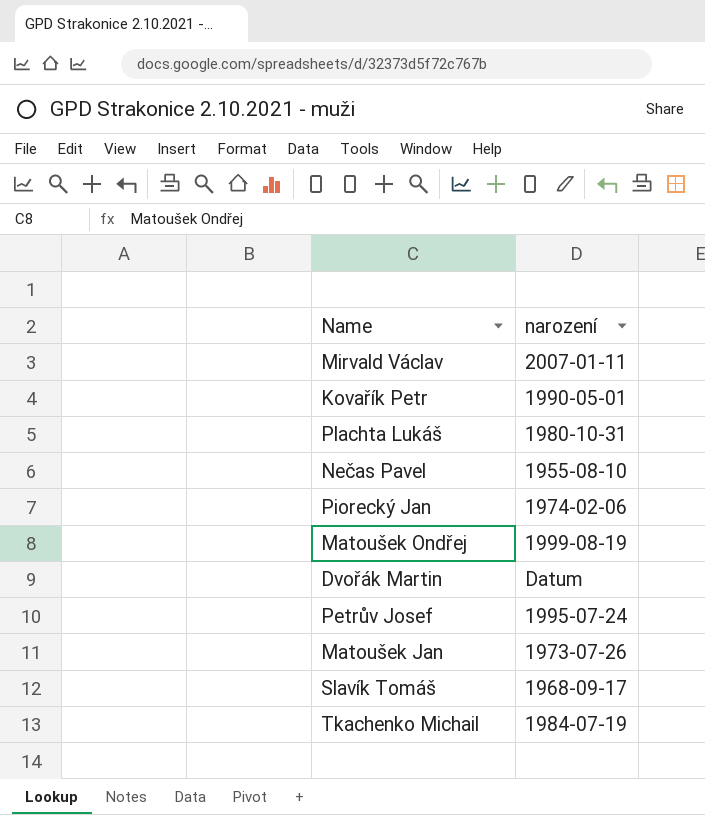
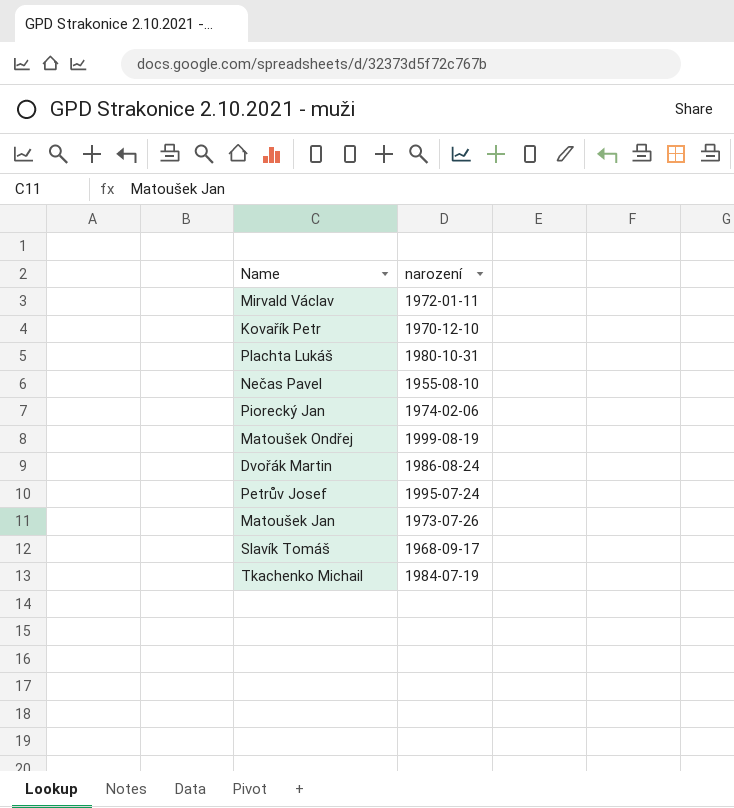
Mirvald Václav | narození: 2007-01-11 -> 1972-01-11
Kovařík Petr | narození: 1990-05-01 -> 1970-12-10
Dvořák Martin | narození: Datum -> 1986-08-24

